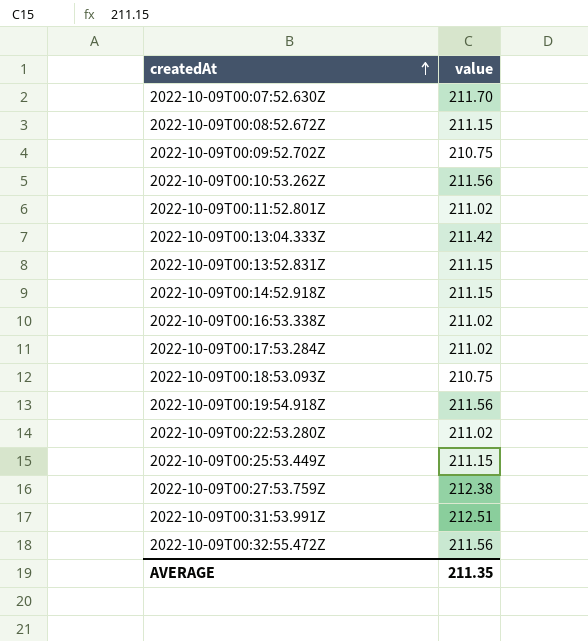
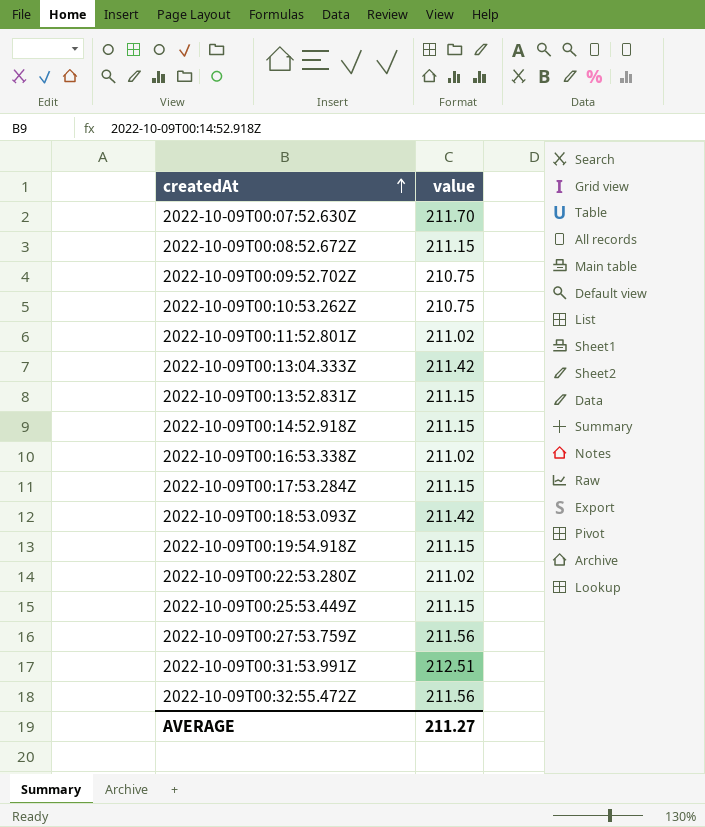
2022-10-09T00:10:53.262Z | value: 211.56 -> 210.75
2022-10-09T00:17:53.284Z | value: 211.02 -> 211.15
2022-10-09T00:18:53.093Z | value: 210.75 -> 211.42
2022-10-09T00:19:54.918Z | value: 211.56 -> 211.15
2022-10-09T00:27:53.759Z | value: 212.38 -> 211.56
AVERAGE | value: 211.35 -> 211.27

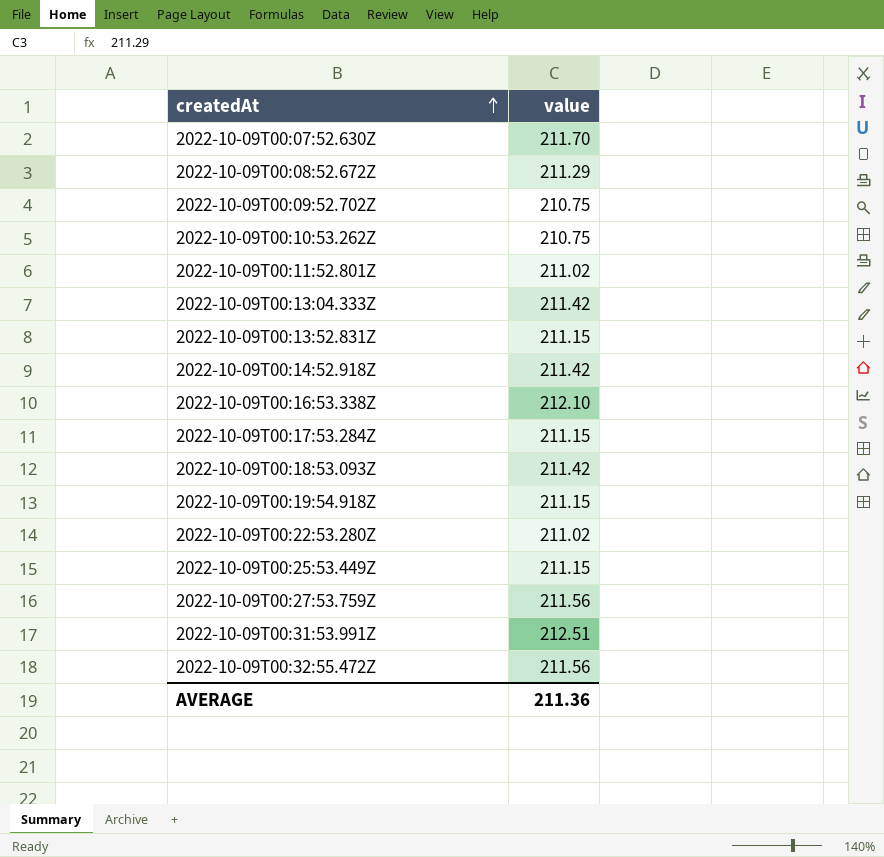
2022-10-09T00:08:52.672Z | value: 211.15 -> 211.29
2022-10-09T00:14:52.918Z | value: 211.15 -> 211.42
2022-10-09T00:16:53.338Z | value: 211.02 -> 212.10
AVERAGE | value: 211.27 -> 211.36

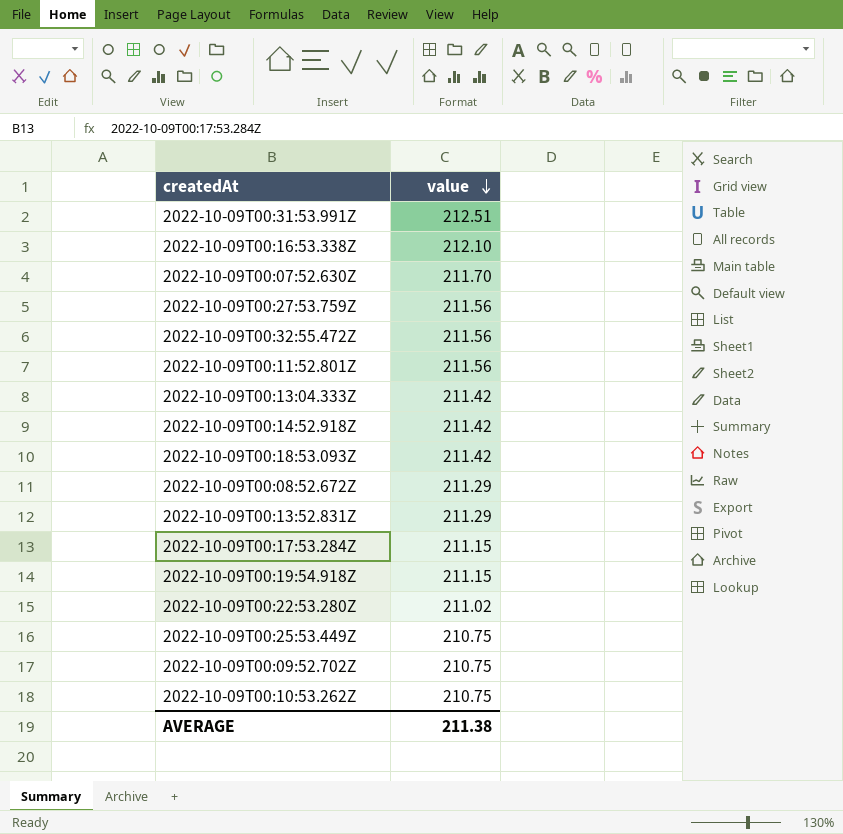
row order: createdAt ascending -> value descending
2022-10-09T00:11:52.801Z | value: 211.02 -> 211.56
2022-10-09T00:13:52.831Z | value: 211.15 -> 211.29
2022-10-09T00:25:53.449Z | value: 211.15 -> 210.75
AVERAGE | value: 211.36 -> 211.38

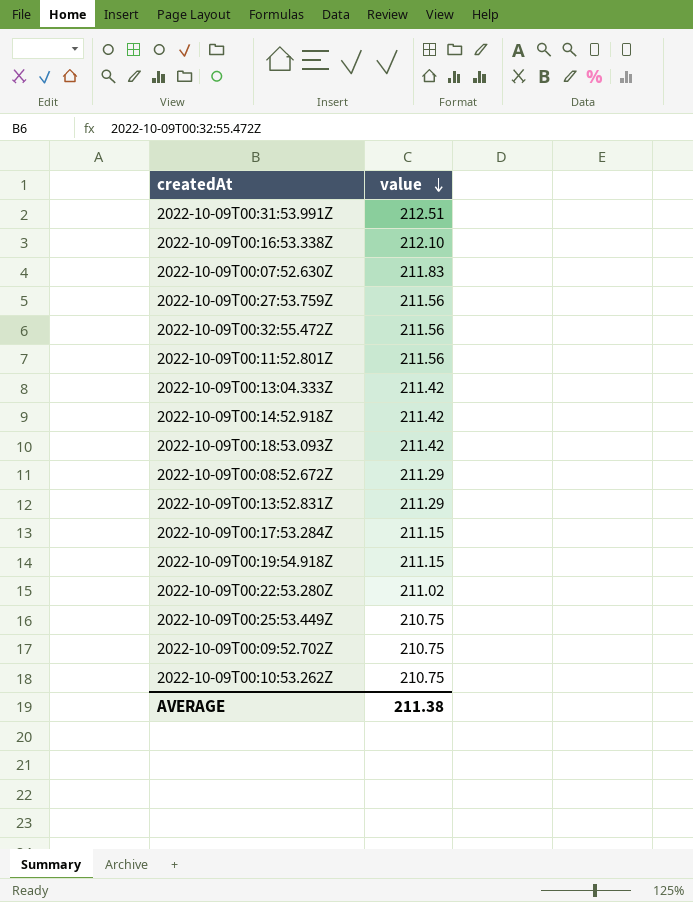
2022-10-09T00:07:52.630Z | value: 211.70 -> 211.83

